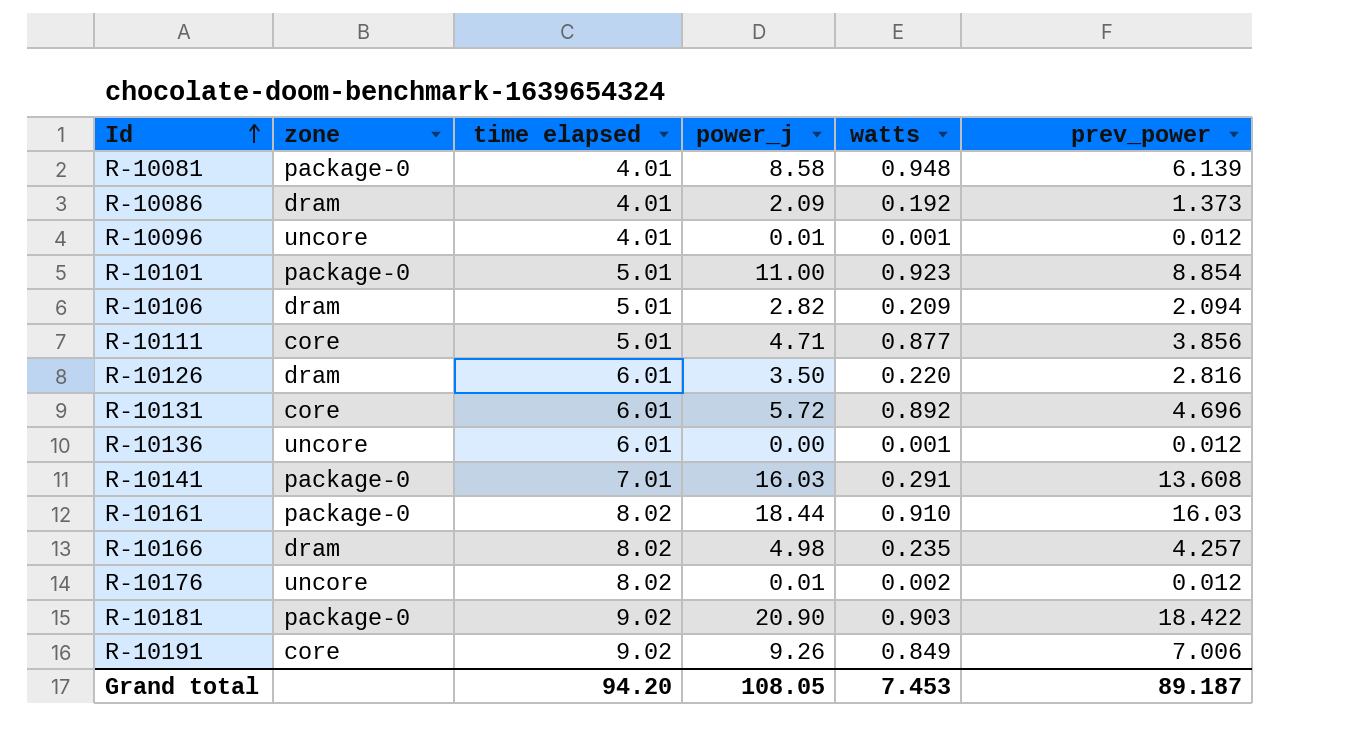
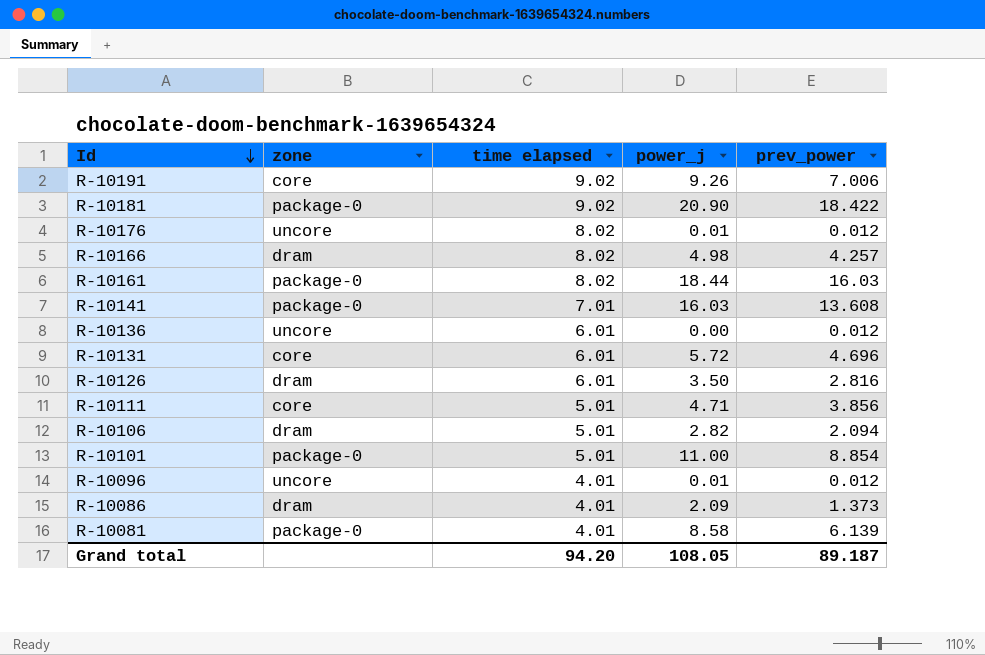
row order: Id ascending -> Id descending
column watts | position: 5 -> none

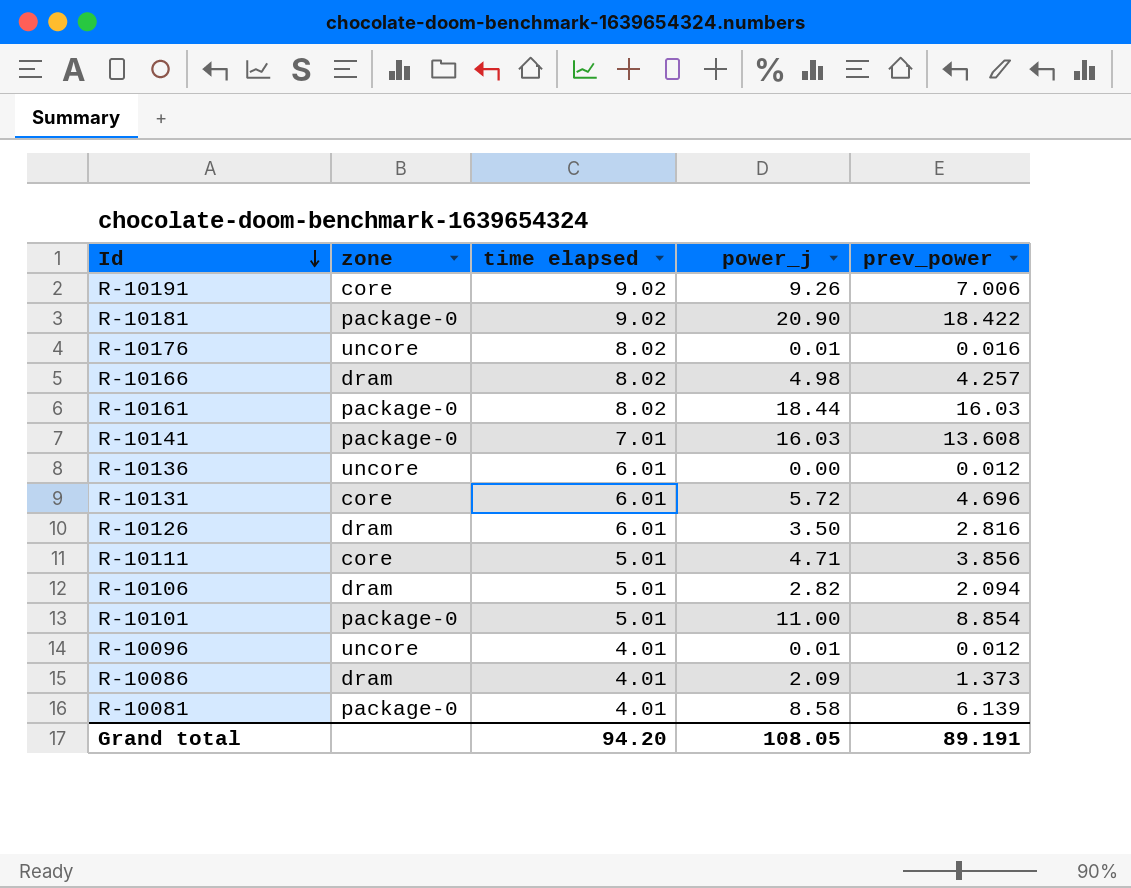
R-10176 | prev_power: 0.012 -> 0.016
Grand total | prev_power: 89.187 -> 89.191

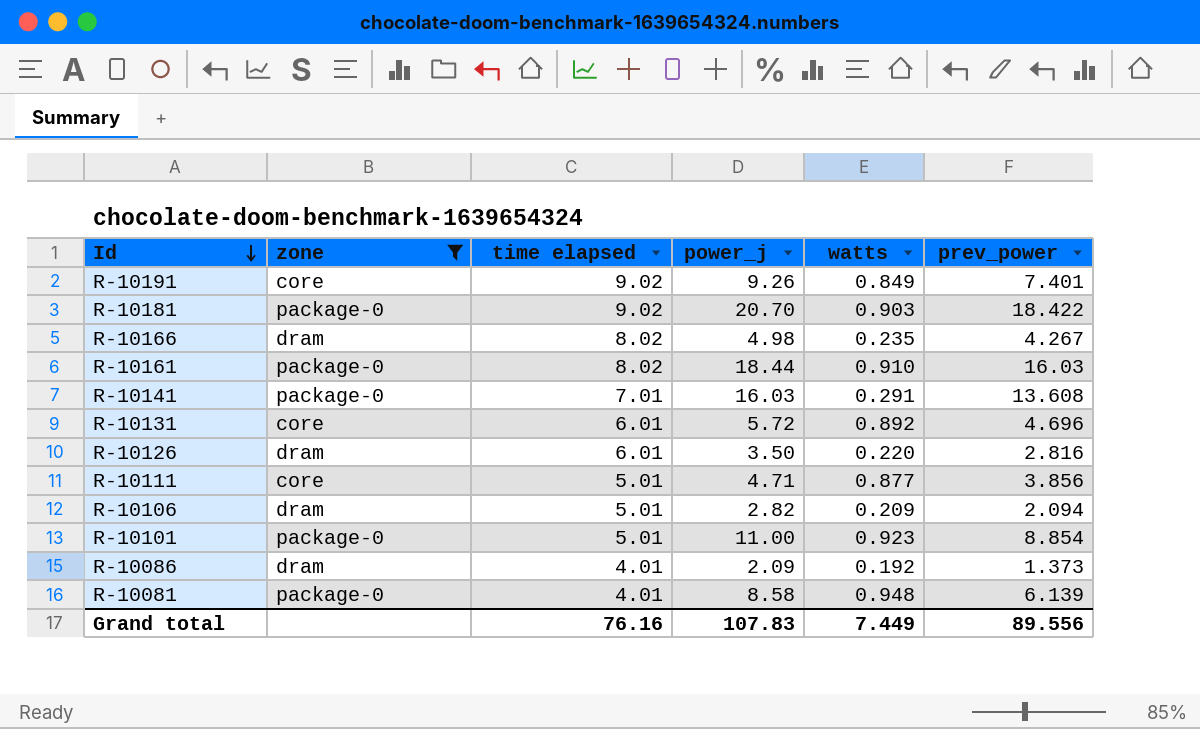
filter: none -> zone != uncore
column watts | position: none -> 5
R-10191 | prev_power: 7.006 -> 7.401
R-10181 | power_j: 20.90 -> 20.70
R-10166 | prev_power: 4.257 -> 4.267
Grand total | time elapsed: 94.20 -> 76.16
Grand total | power_j: 108.05 -> 107.83
Grand total | prev_power: 89.191 -> 89.556

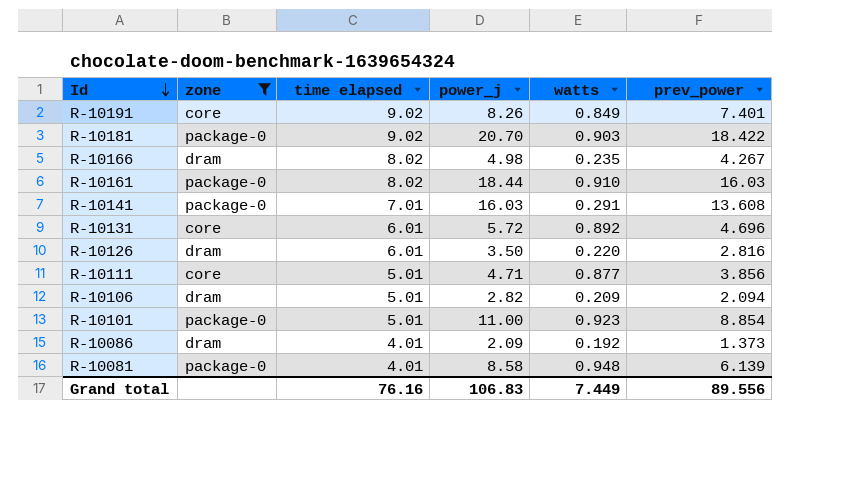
R-10191 | power_j: 9.26 -> 8.26
Grand total | power_j: 107.83 -> 106.83

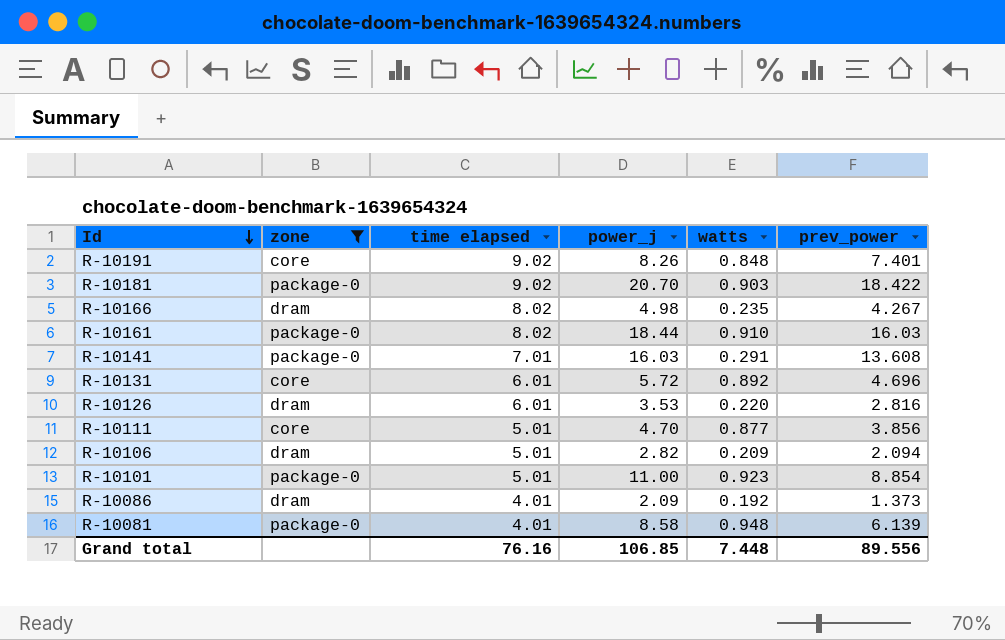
R-10191 | watts: 0.849 -> 0.848
R-10126 | power_j: 3.50 -> 3.53
R-10111 | power_j: 4.71 -> 4.70
Grand total | power_j: 106.83 -> 106.85
Grand total | watts: 7.449 -> 7.448

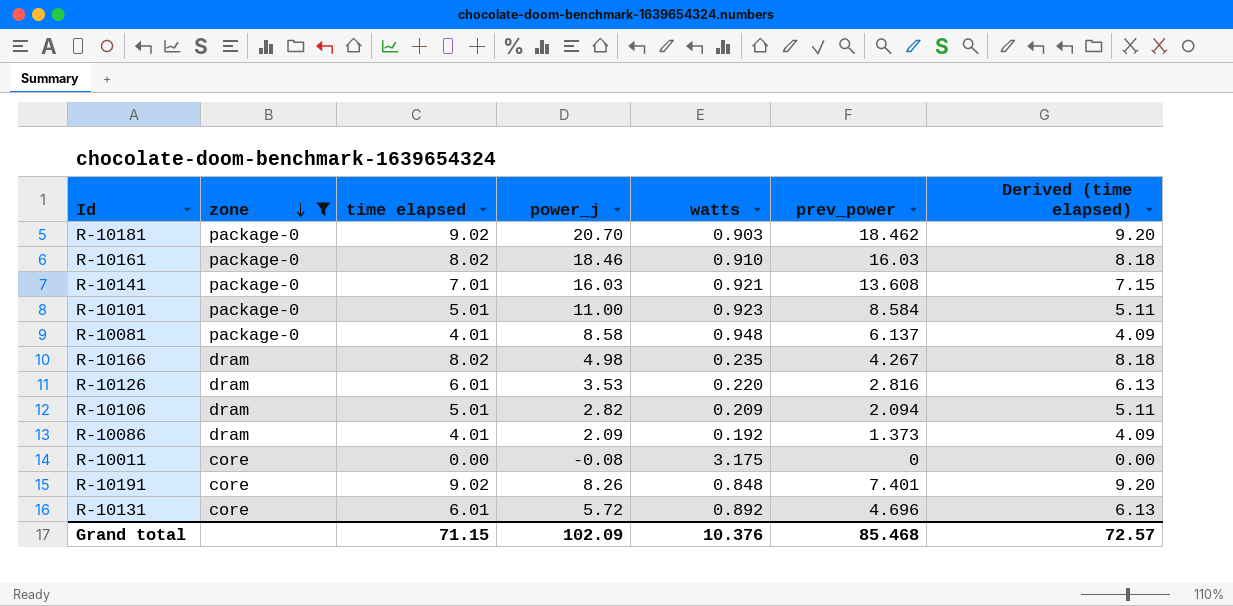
row order: Id descending -> zone descending
column Derived (time elapsed) | formula: none -> [time elapsed] * 1.02
row R-10111: core | 5.01 | 4.70 | 0.877 | 3.856 -> none
R-10181 | prev_power: 18.422 -> 18.462
R-10161 | power_j: 18.44 -> 18.46
R-10141 | watts: 0.291 -> 0.921
R-10101 | prev_power: 8.854 -> 8.584
R-10081 | prev_power: 6.139 -> 6.137
row R-10011: none -> core | 0.00 | -0.08 | 3.175 | 0 | 0.00
Grand total | time elapsed: 76.16 -> 71.15
Grand total | power_j: 106.85 -> 102.09
Grand total | watts: 7.448 -> 10.376
Grand total | prev_power: 89.556 -> 85.468

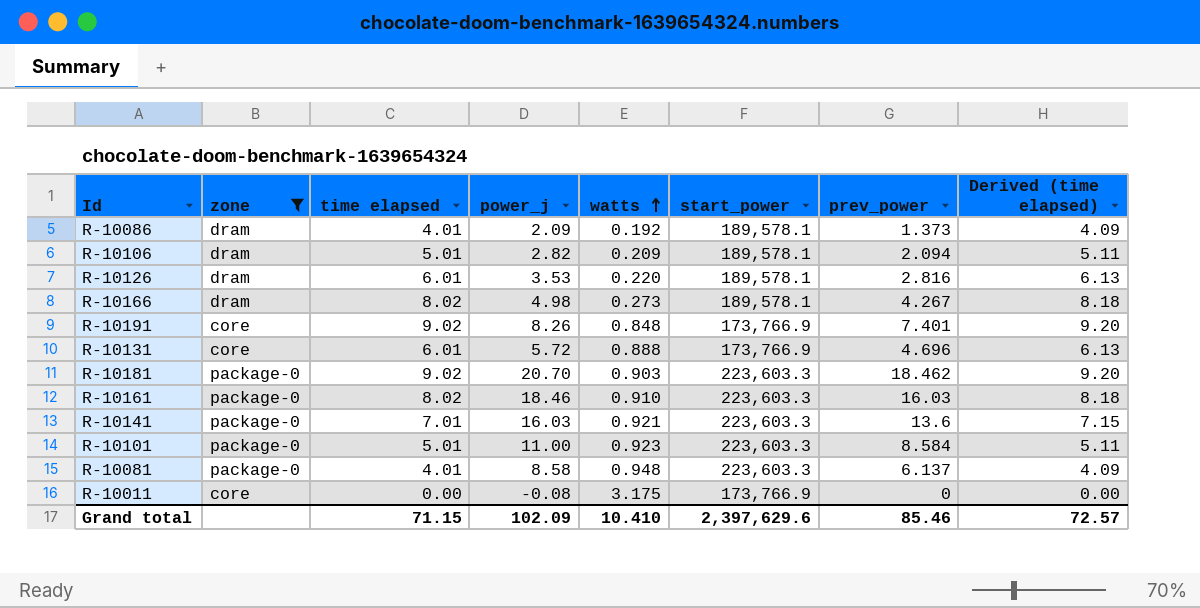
row order: zone descending -> watts ascending
column start_power | position: none -> 6
R-10166 | watts: 0.235 -> 0.273
R-10131 | watts: 0.892 -> 0.888
R-10141 | prev_power: 13.608 -> 13.6
Grand total | watts: 10.376 -> 10.410
Grand total | prev_power: 85.468 -> 85.46

